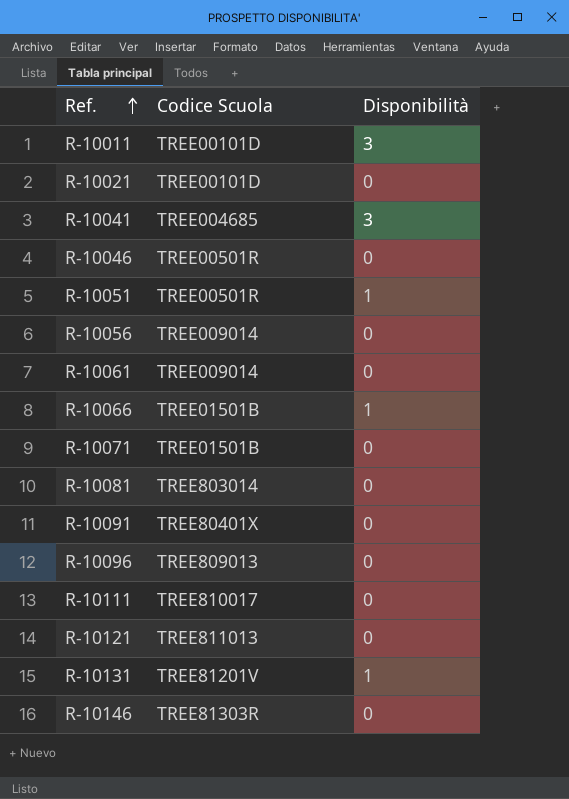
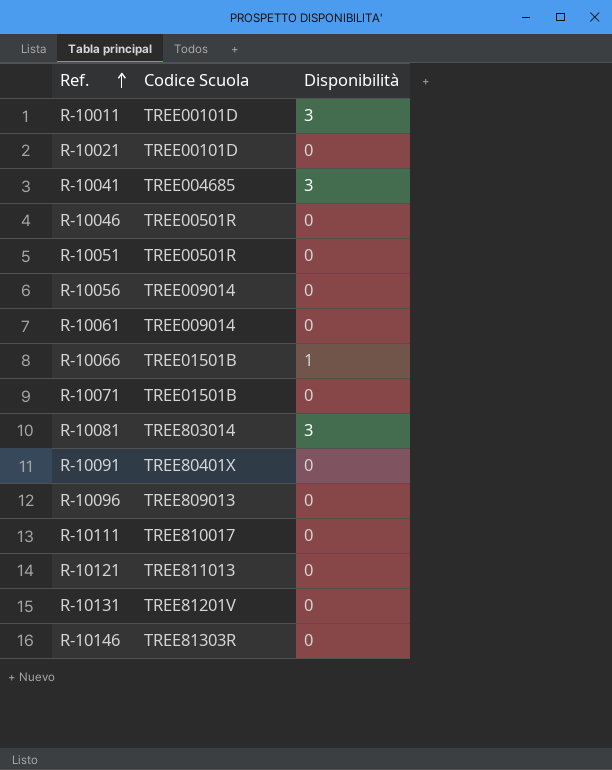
R-10051 | Disponibilità: 1 -> 0
R-10081 | Disponibilità: 0 -> 3
R-10131 | Disponibilità: 1 -> 0

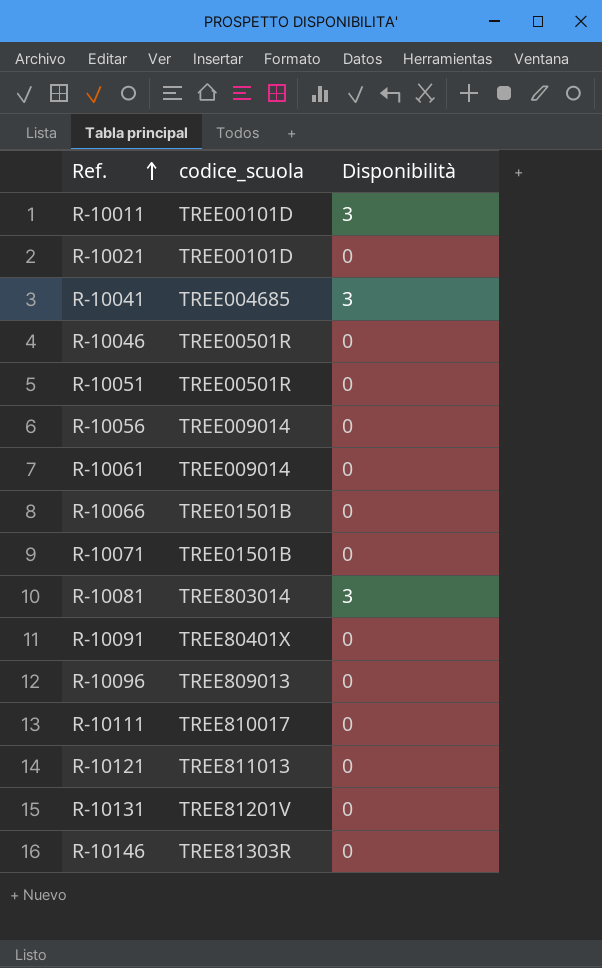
column name: Codice Scuola -> codice_scuola
R-10066 | Disponibilità: 1 -> 0

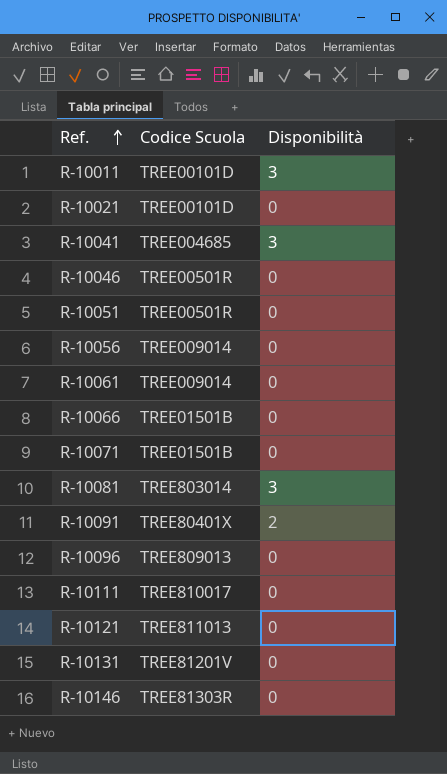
column name: codice_scuola -> Codice Scuola
R-10091 | Disponibilità: 0 -> 2

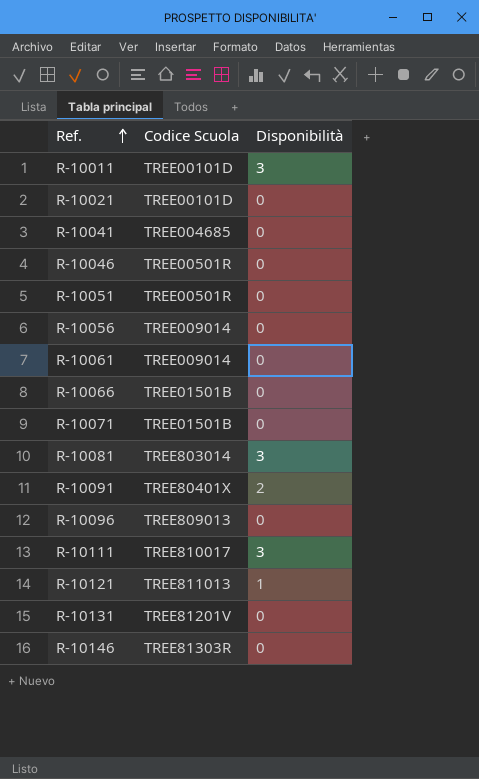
R-10041 | Disponibilità: 3 -> 0
R-10111 | Disponibilità: 0 -> 3
R-10121 | Disponibilità: 0 -> 1

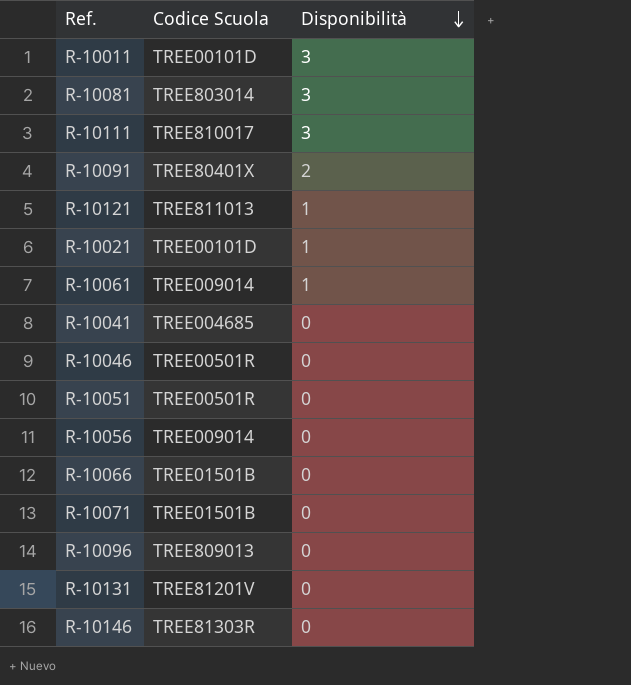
row order: Ref. ascending -> Disponibilità descending
R-10021 | Disponibilità: 0 -> 1
R-10061 | Disponibilità: 0 -> 1

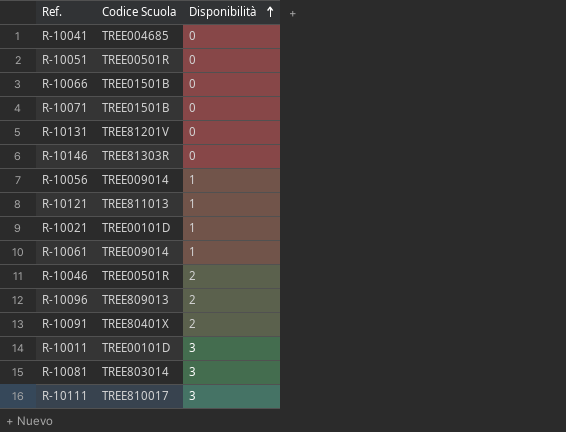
row order: Disponibilità descending -> Disponibilità ascending
R-10056 | Disponibilità: 0 -> 1
R-10046 | Disponibilità: 0 -> 2
R-10096 | Disponibilità: 0 -> 2

